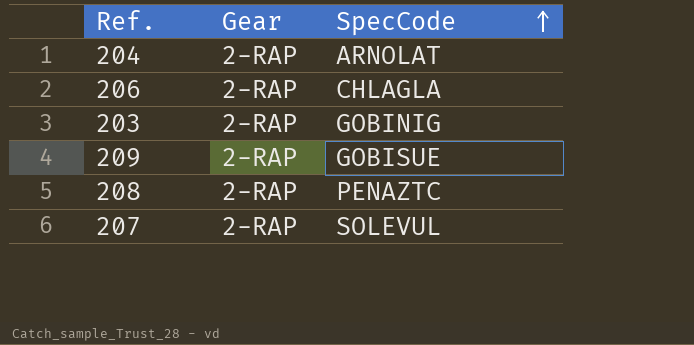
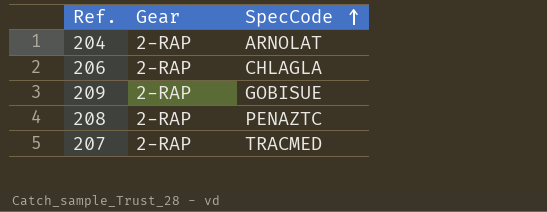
row 203: 2-RAP | GOBINIG -> none
207 | SpecCode: SOLEVUL -> TRACMED

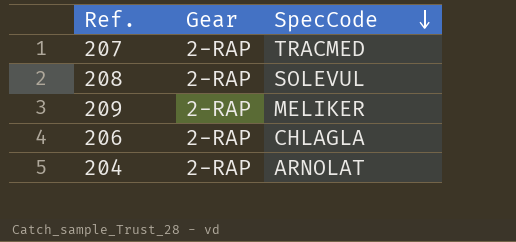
row order: SpecCode ascending -> SpecCode descending
208 | SpecCode: PENAZTC -> SOLEVUL
209 | SpecCode: GOBISUE -> MELIKER

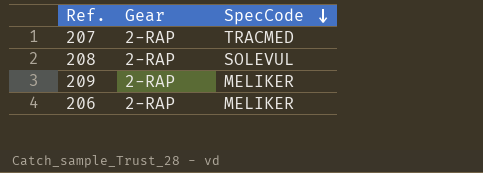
row 204: 2-RAP | ARNOLAT -> none
206 | SpecCode: CHLAGLA -> MELIKER

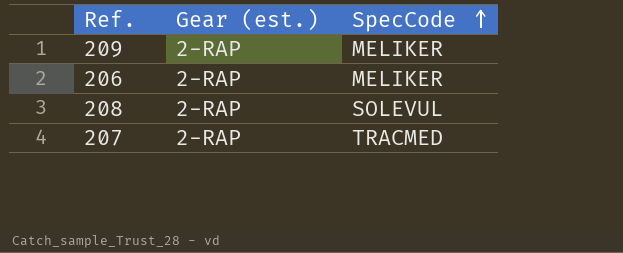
row order: SpecCode descending -> SpecCode ascending
column name: Gear -> Gear (est.)

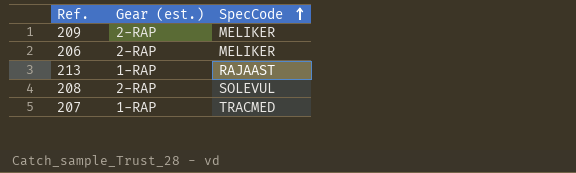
row 213: none -> 1-RAP | RAJAAST
207 | Gear (est.): 2-RAP -> 1-RAP

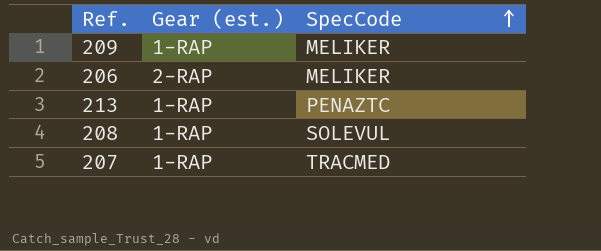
209 | Gear (est.): 2-RAP -> 1-RAP
213 | SpecCode: RAJAAST -> PENAZTC
208 | Gear (est.): 2-RAP -> 1-RAP

